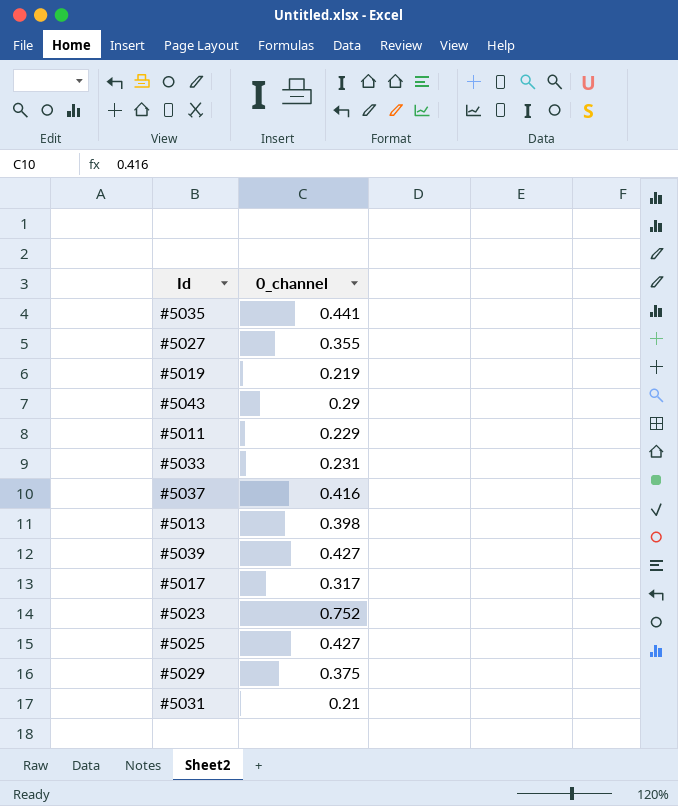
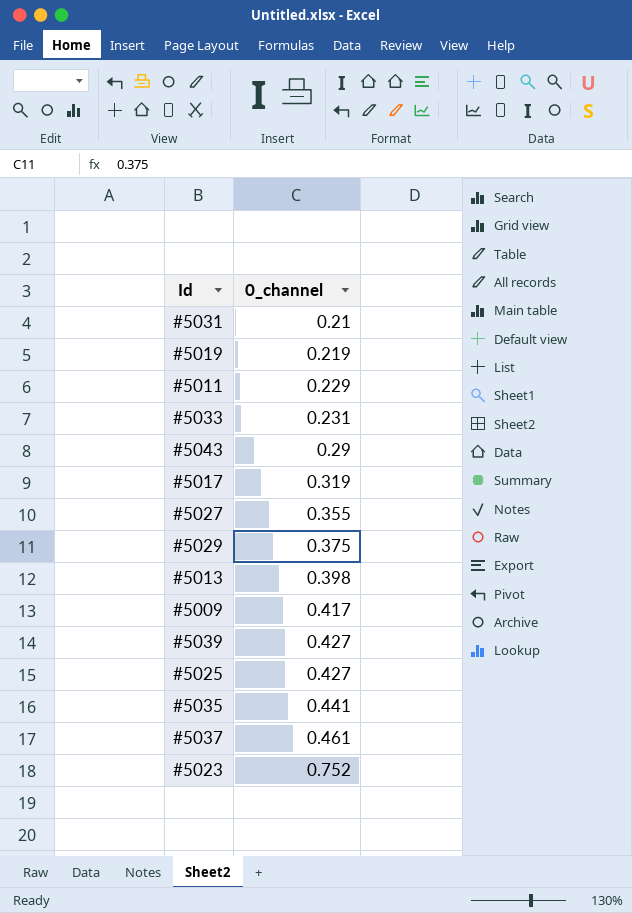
row order: none -> 0_channel ascending
#5017 | 0_channel: 0.317 -> 0.319
row #5009: none -> 0.417
#5037 | 0_channel: 0.416 -> 0.461

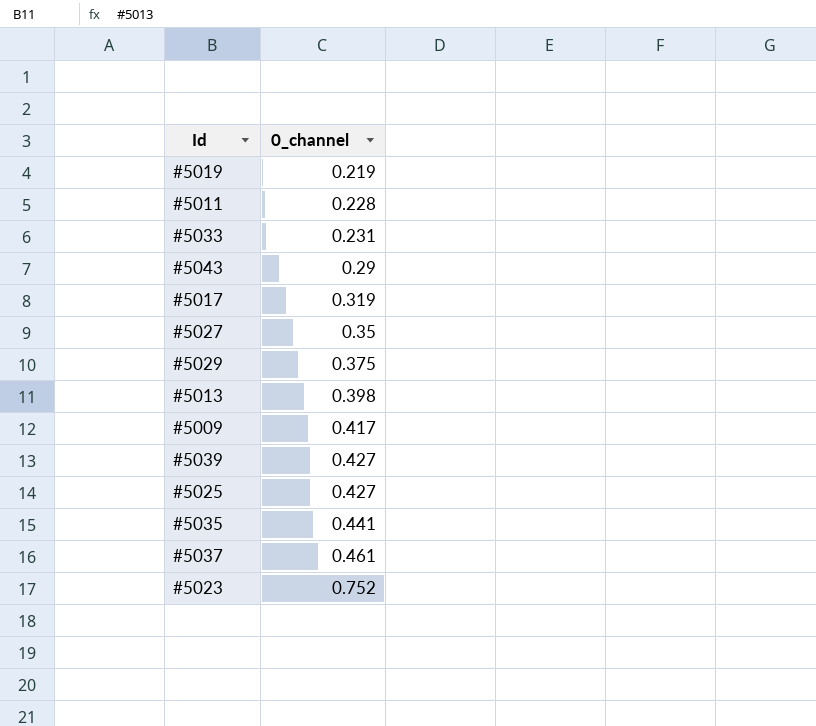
row #5031: 0.21 -> none
#5011 | 0_channel: 0.229 -> 0.228
#5027 | 0_channel: 0.355 -> 0.35

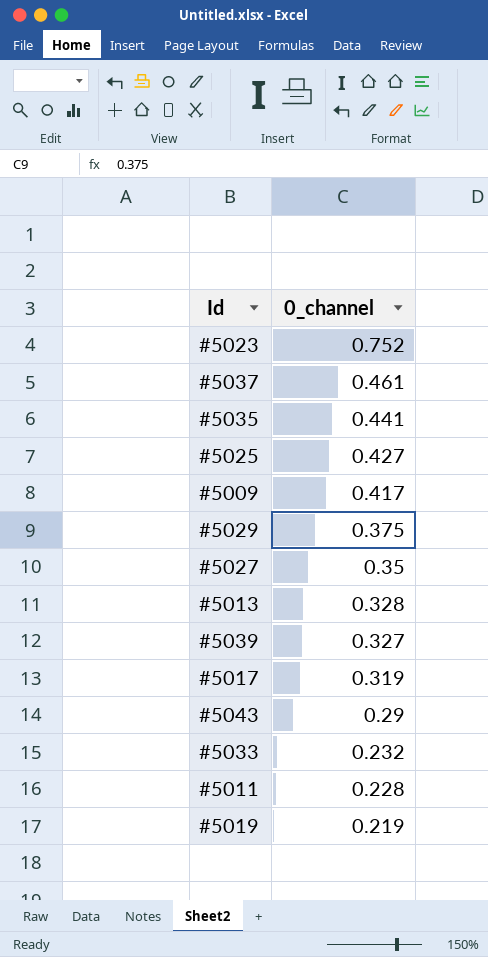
row order: 0_channel ascending -> 0_channel descending
#5013 | 0_channel: 0.398 -> 0.328
#5039 | 0_channel: 0.427 -> 0.327
#5033 | 0_channel: 0.231 -> 0.232

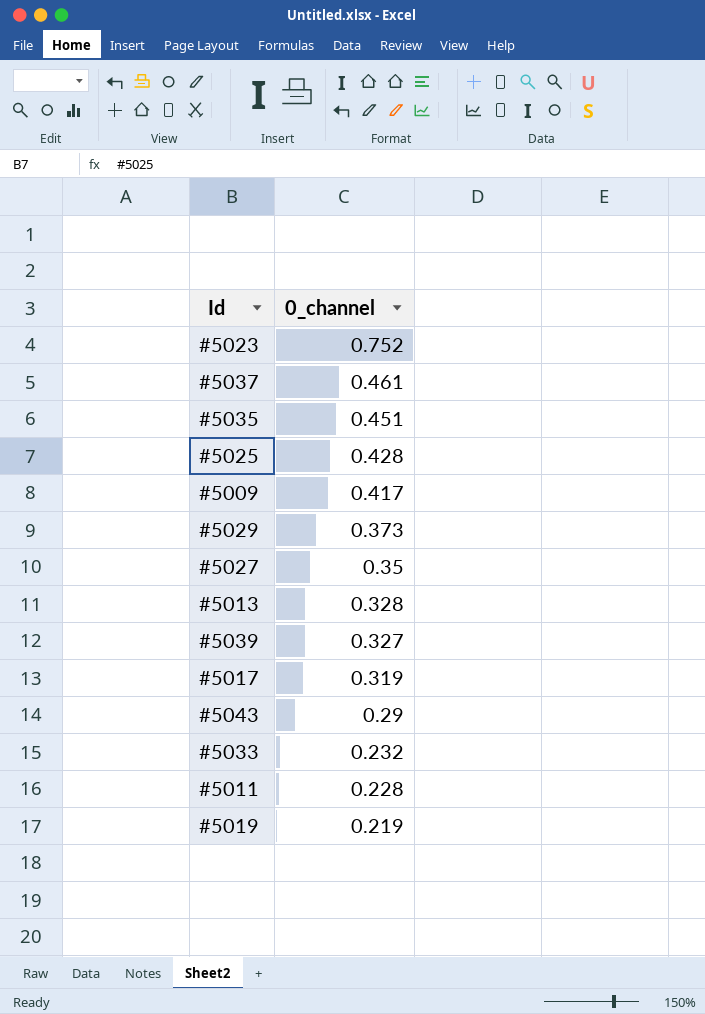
#5035 | 0_channel: 0.441 -> 0.451
#5025 | 0_channel: 0.427 -> 0.428
#5029 | 0_channel: 0.375 -> 0.373

